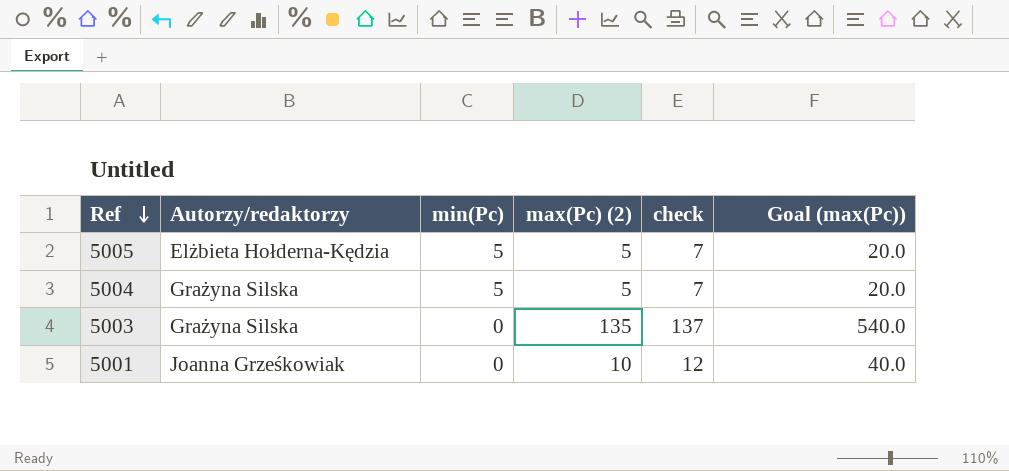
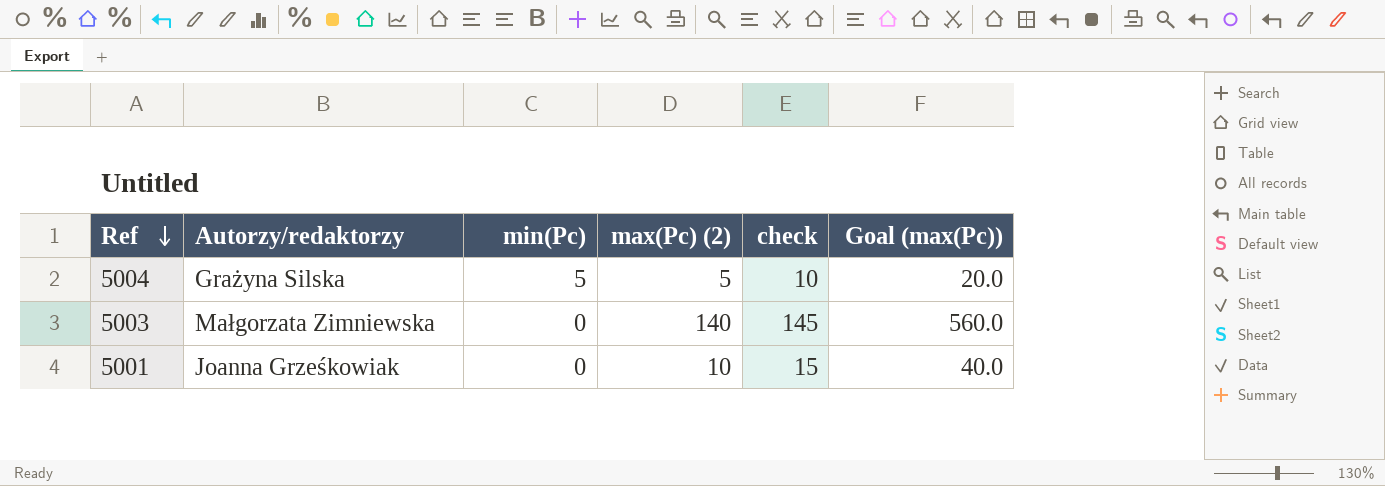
column check | formula: [max(Pc) (2)] + 2 -> [max(Pc) (2)] + 5
row 5005: Elżbieta Hołderna-Kędzia | 5 | 5 | 7 | 20.0 -> none
5003 | Autorzy/redaktorzy: Grażyna Silska -> Małgorzata Zimniewska
5003 | max(Pc) (2): 135 -> 140
5003 | Goal (max(Pc)): 540.0 -> 560.0

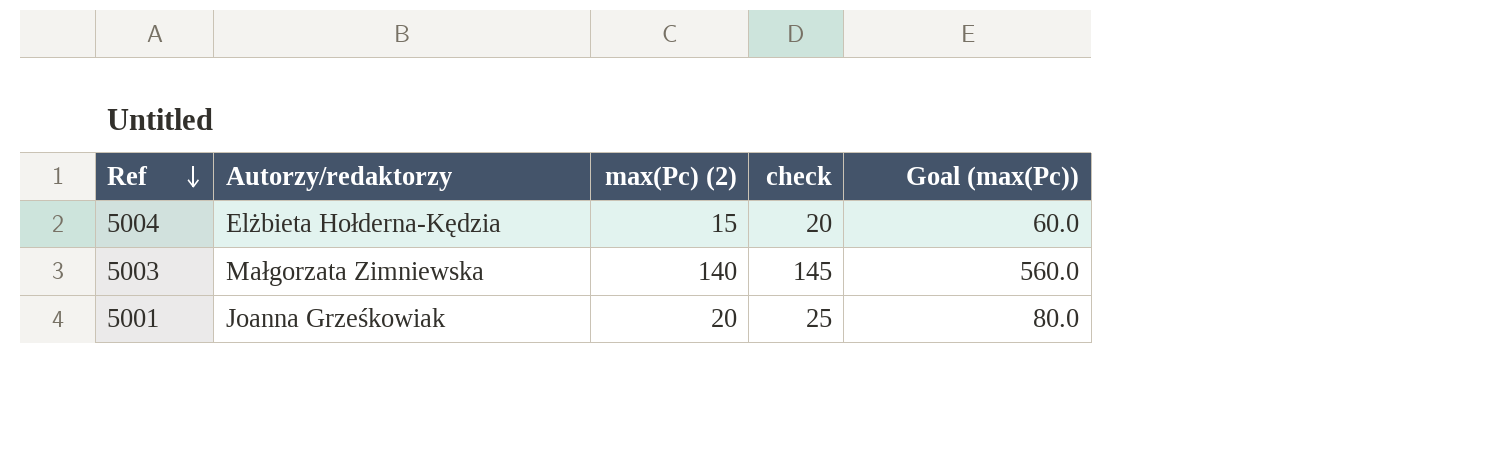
column min(Pc) | position: 3 -> none
5004 | Autorzy/redaktorzy: Grażyna Silska -> Elżbieta Hołderna-Kędzia
5004 | max(Pc) (2): 5 -> 15
5004 | check: 10 -> 20
5004 | Goal (max(Pc)): 20.0 -> 60.0
5001 | max(Pc) (2): 10 -> 20
5001 | check: 15 -> 25
5001 | Goal (max(Pc)): 40.0 -> 80.0

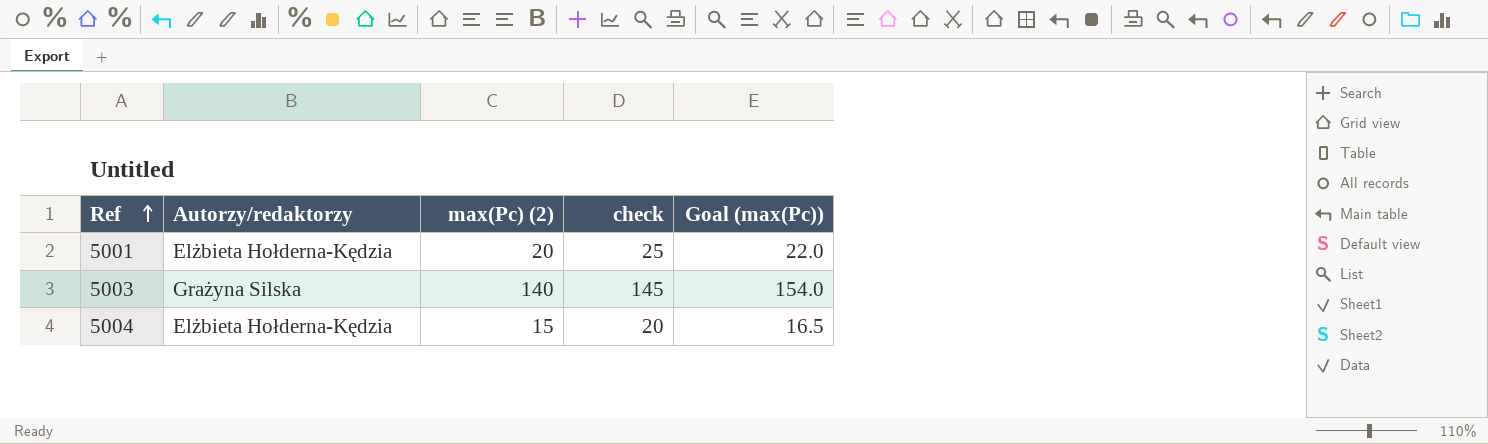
row order: Ref descending -> Ref ascending
column Goal (max(Pc)) | formula: [max(Pc) (2)] * 4 -> [max(Pc) (2)] * 1.1
5001 | Autorzy/redaktorzy: Joanna Grześkowiak -> Elżbieta Hołderna-Kędzia
5003 | Autorzy/redaktorzy: Małgorzata Zimniewska -> Grażyna Silska

